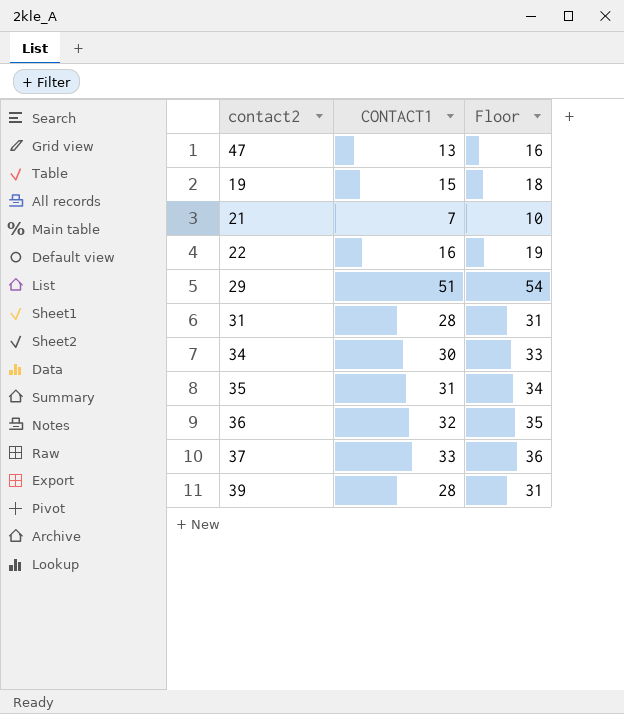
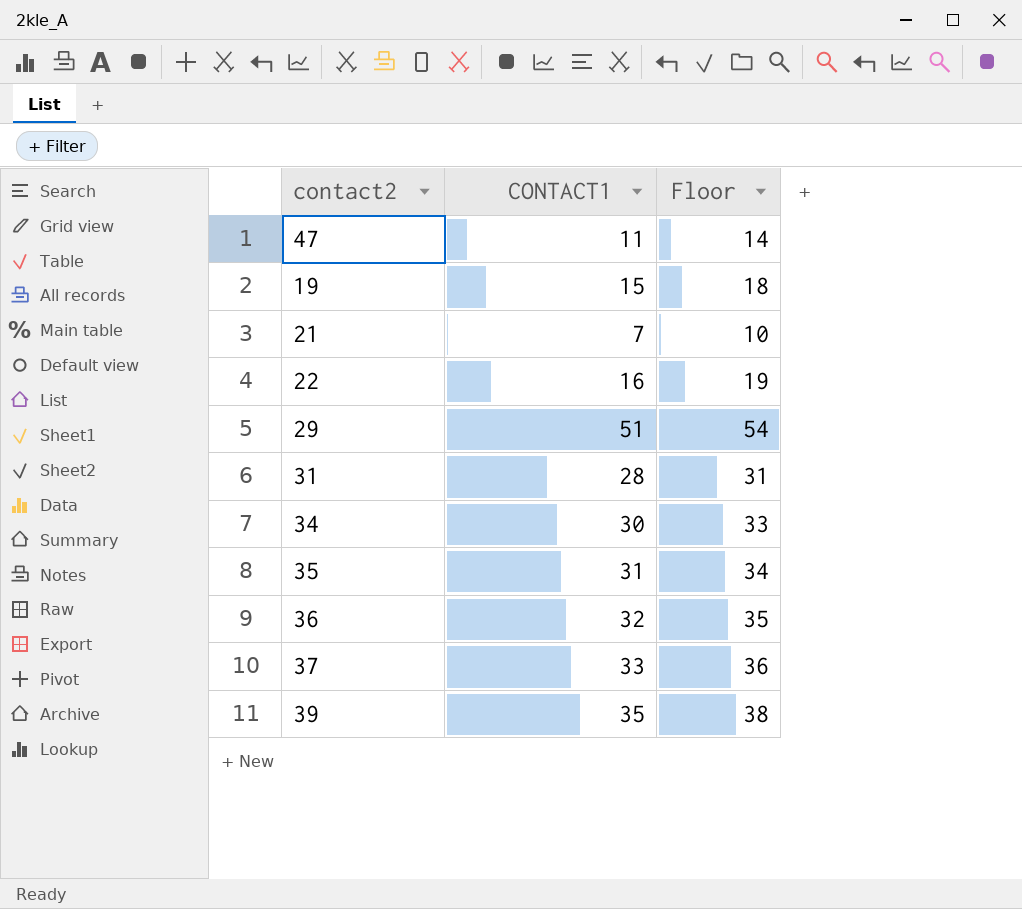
47 | CONTACT1: 13 -> 11
47 | Floor: 16 -> 14
39 | CONTACT1: 28 -> 35
39 | Floor: 31 -> 38

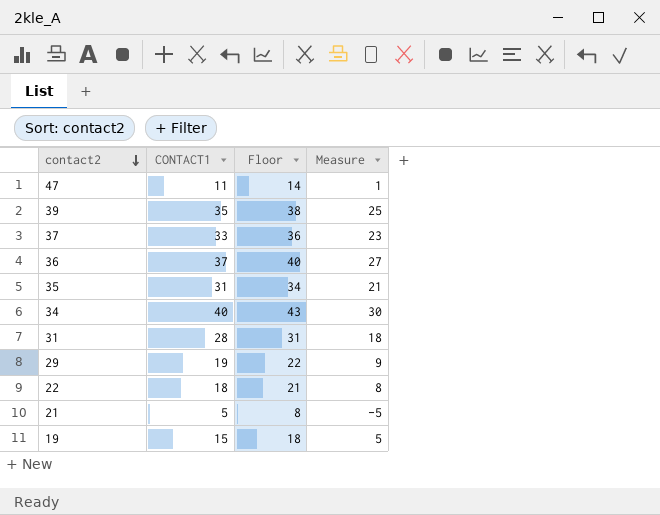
row order: none -> contact2 descending
column Measure | formula: none -> [CONTACT1] - 10
36 | CONTACT1: 32 -> 37
36 | Floor: 35 -> 40
34 | CONTACT1: 30 -> 40
34 | Floor: 33 -> 43
29 | CONTACT1: 51 -> 19
29 | Floor: 54 -> 22
22 | CONTACT1: 16 -> 18
22 | Floor: 19 -> 21
21 | CONTACT1: 7 -> 5
21 | Floor: 10 -> 8

